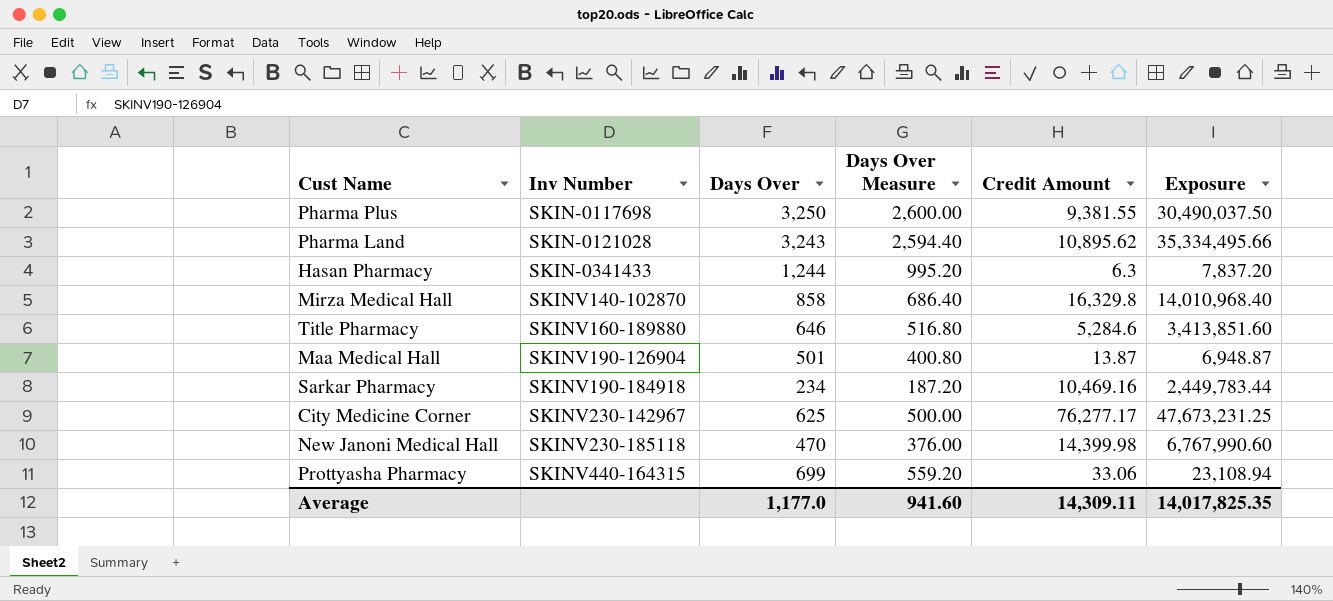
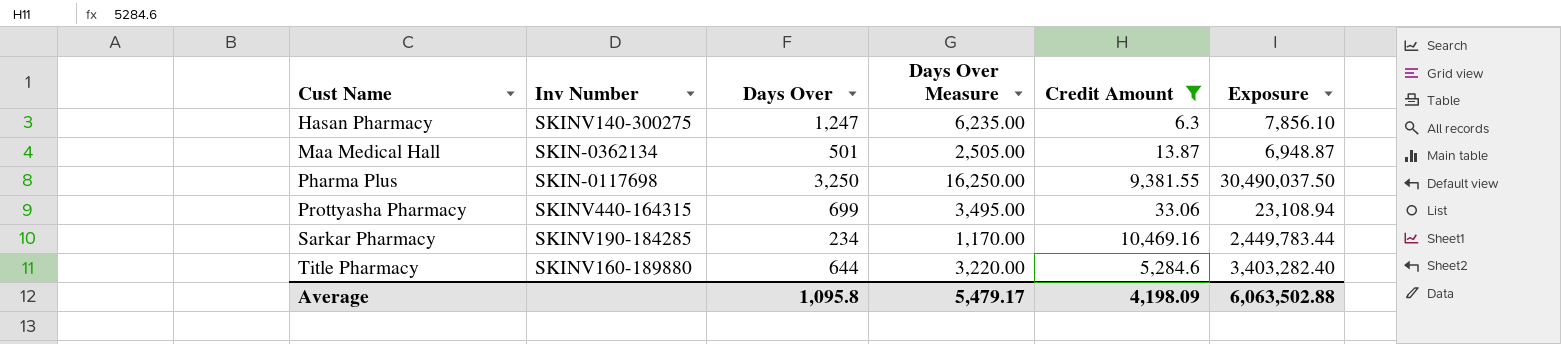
filter: none -> Credit Amount <= 10,469.16
row order: Inv Number ascending -> Cust Name ascending
column Days Over Measure | formula: [Days Over] * 0.8 -> [Days Over] * 5
Hasan Pharmacy | Inv Number: SKIN-0341433 -> SKINV140-300275
Hasan Pharmacy | Days Over: 1,244 -> 1,247
Hasan Pharmacy | Exposure: 7,837.20 -> 7,856.10
Maa Medical Hall | Inv Number: SKINV190-126904 -> SKIN-0362134
Sarkar Pharmacy | Inv Number: SKINV190-184918 -> SKINV190-184285
Title Pharmacy | Days Over: 646 -> 644
Title Pharmacy | Exposure: 3,413,851.60 -> 3,403,282.40
Average | Days Over: 1,177.0 -> 1,095.8
Average | Days Over Measure: 941.60 -> 5,479.17
Average | Credit Amount: 14,309.11 -> 4,198.09
Average | Exposure: 14,017,825.35 -> 6,063,502.88

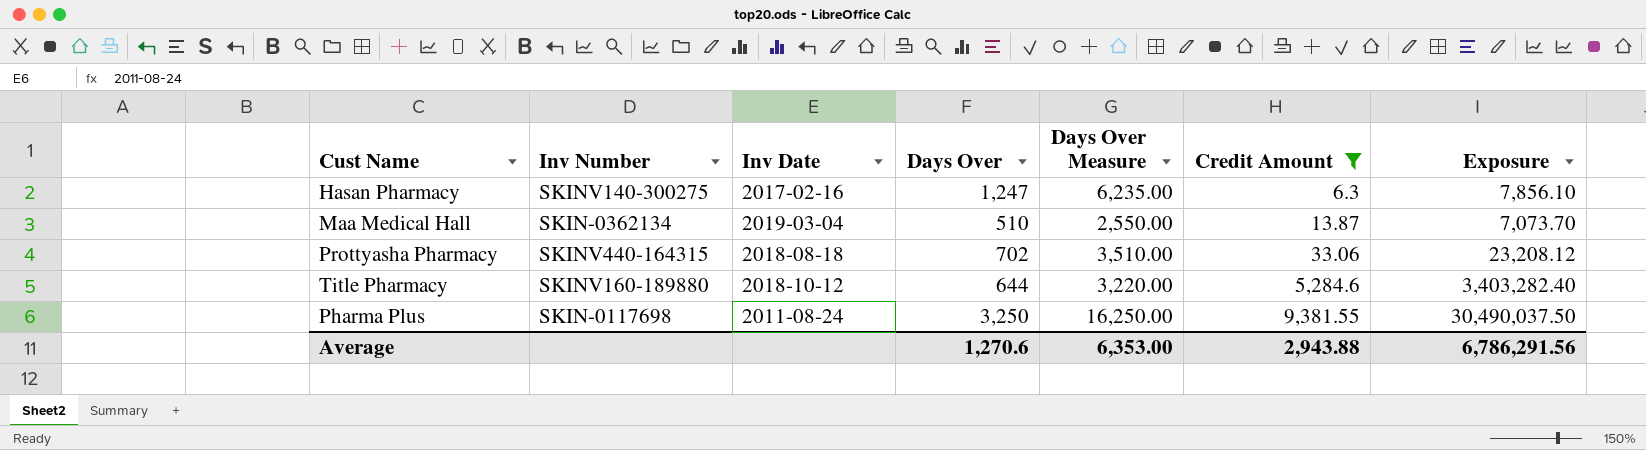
row order: Cust Name ascending -> Credit Amount ascending
column Inv Date | position: none -> 3
row Sarkar Pharmacy: SKINV190-184285 | 234 | 1,170.00 | 10,469.16 | 2,449,783.44 -> none
Maa Medical Hall | Days Over: 501 -> 510
Maa Medical Hall | Days Over Measure: 2,505.00 -> 2,550.00
Maa Medical Hall | Exposure: 6,948.87 -> 7,073.70
Prottyasha Pharmacy | Days Over: 699 -> 702
Prottyasha Pharmacy | Days Over Measure: 3,495.00 -> 3,510.00
Prottyasha Pharmacy | Exposure: 23,108.94 -> 23,208.12
Average | Days Over: 1,095.8 -> 1,270.6
Average | Days Over Measure: 5,479.17 -> 6,353.00
Average | Credit Amount: 4,198.09 -> 2,943.88
Average | Exposure: 6,063,502.88 -> 6,786,291.56

